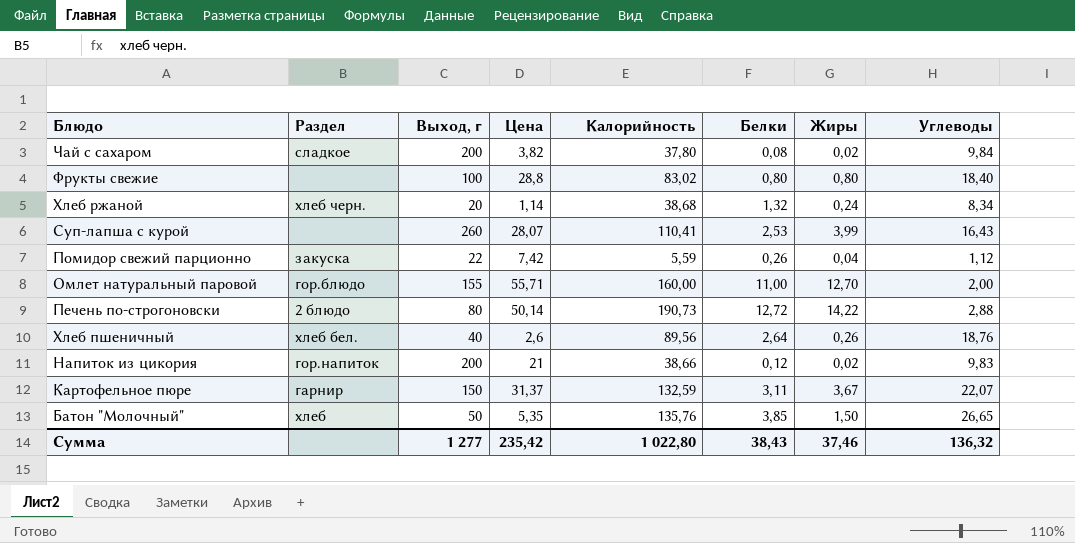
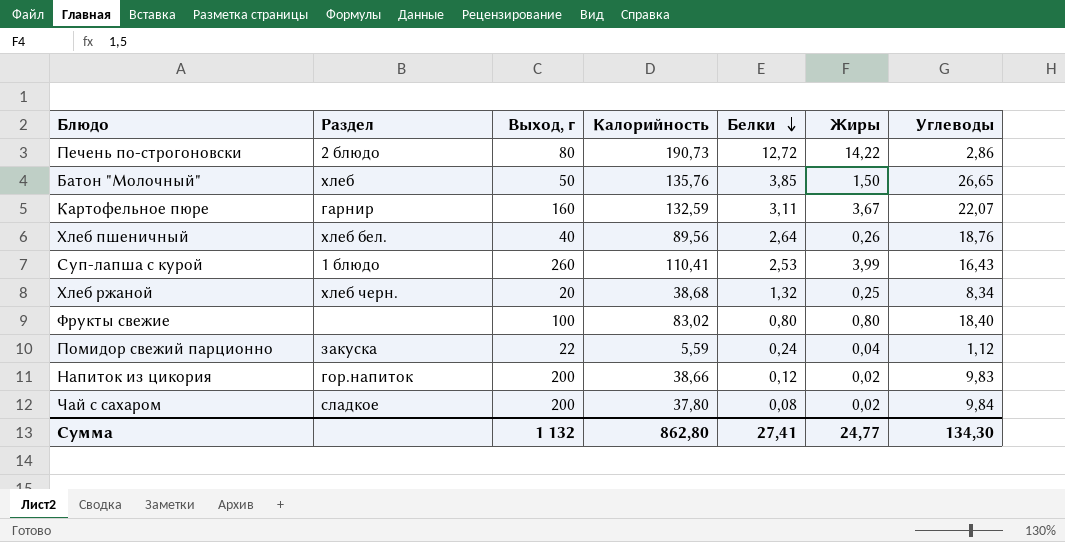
row order: none -> Белки descending
column Цена | position: 4 -> none
row Омлет натуральный паровой: гор.блюдо | 155 | 55,71 | 160,00 | 11,00 | 12,70 | 2,00 -> none
Печень по-строгоновски | Углеводы: 2,88 -> 2,86
Картофельное пюре | Выход, г: 150 -> 160
Суп-лапша с курой | Раздел: none -> 1 блюдо
Хлеб ржаной | Жиры: 0,24 -> 0,25
Помидор свежий парционно | Белки: 0,26 -> 0,24
Сумма | Выход, г: 1 277 -> 1 132
Сумма | Калорийность: 1 022,80 -> 862,80
Сумма | Белки: 38,43 -> 27,41
Сумма | Жиры: 37,46 -> 24,77
Сумма | Углеводы: 136,32 -> 134,30

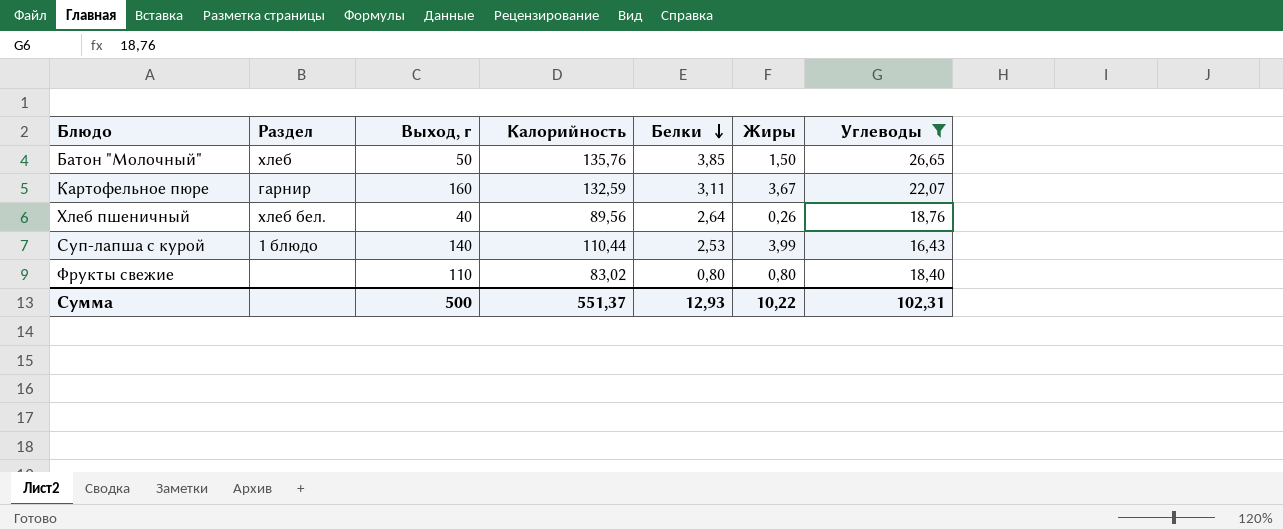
filter: none -> Углеводы >= 16,43
Суп-лапша с курой | Выход, г: 260 -> 140
Суп-лапша с курой | Калорийность: 110,41 -> 110,44
Фрукты свежие | Выход, г: 100 -> 110
Сумма | Выход, г: 1 132 -> 500
Сумма | Калорийность: 862,80 -> 551,37
Сумма | Белки: 27,41 -> 12,93
Сумма | Жиры: 24,77 -> 10,22
Сумма | Углеводы: 134,30 -> 102,31

